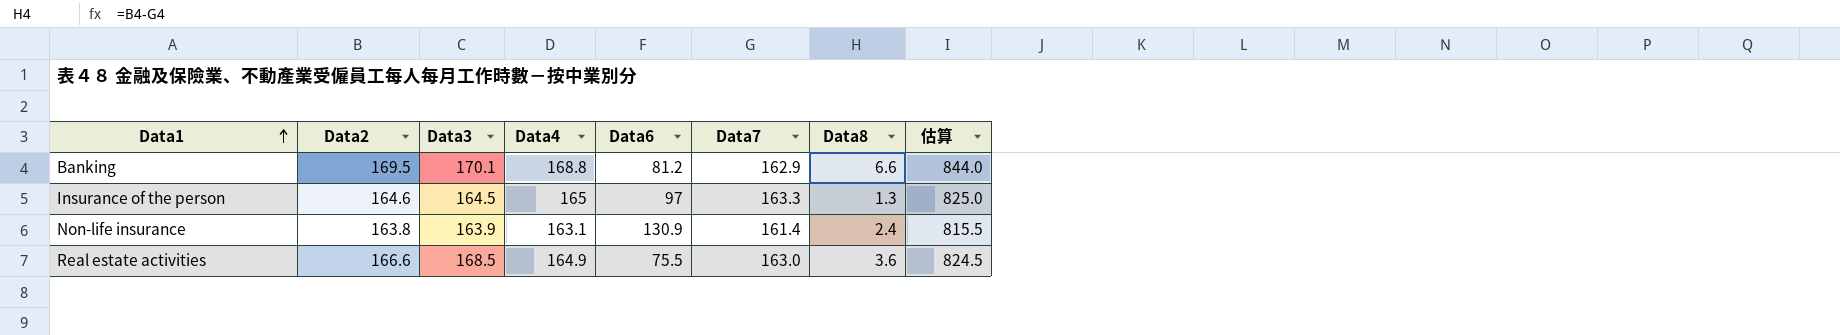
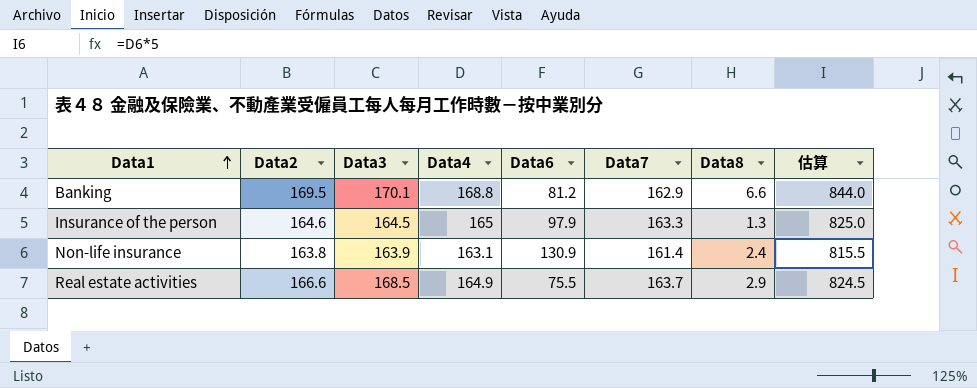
Insurance of the person | Data6: 97 -> 97.9
Real estate activities | Data7: 163.0 -> 163.7
Real estate activities | Data8: 3.6 -> 2.9

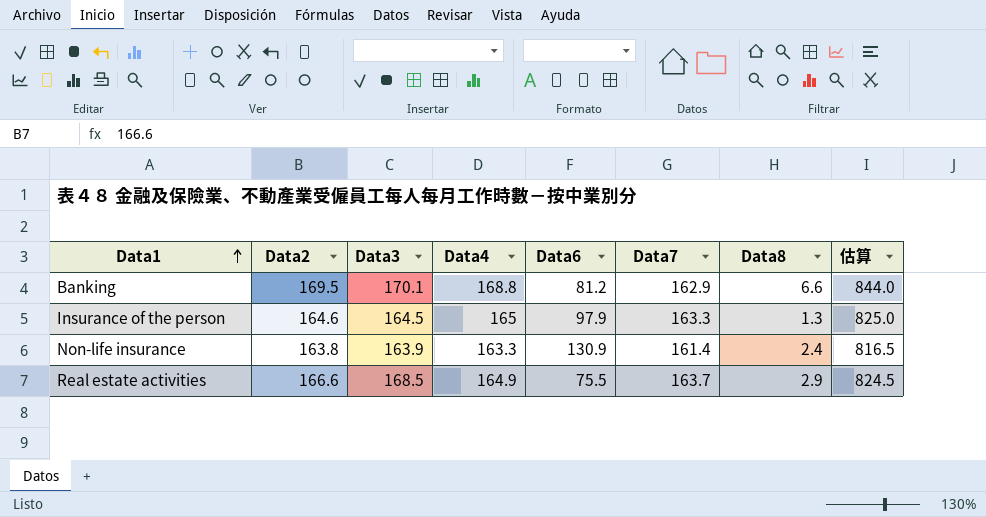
Non-life insurance | Data4: 163.1 -> 163.3
Non-life insurance | 估算: 815.5 -> 816.5

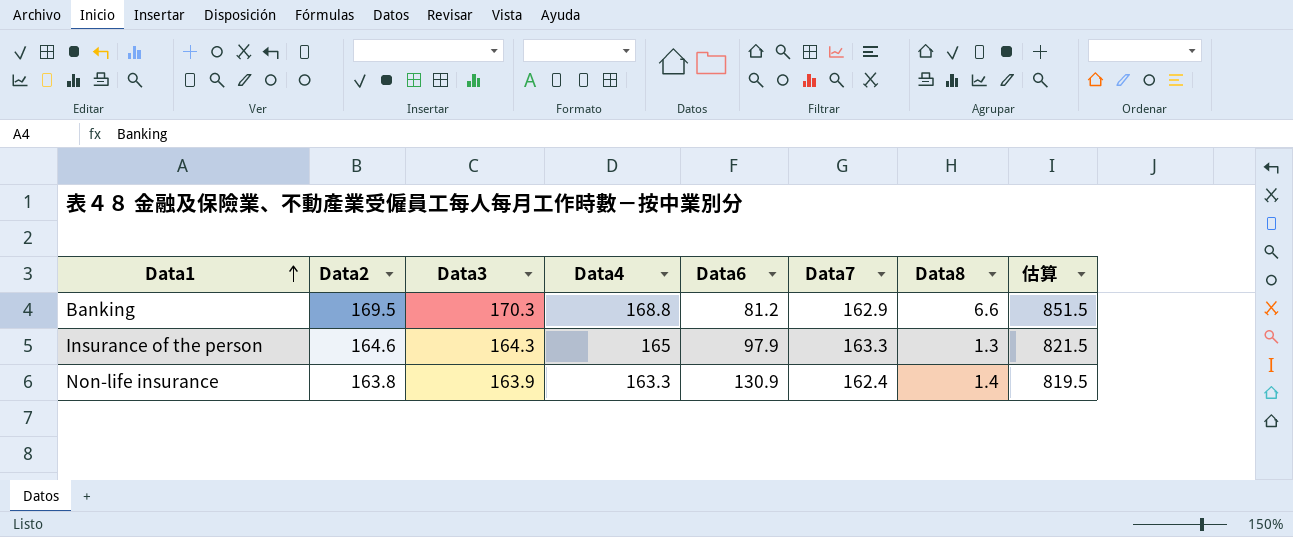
column 估算 | formula: [Data4] * 5 -> [Data3] * 5
row Real estate activities: 166.6 | 168.5 | 164.9 | 75.5 | 163.7 | 2.9 | 824.5 -> none
Banking | Data3: 170.1 -> 170.3
Insurance of the person | Data3: 164.5 -> 164.3
Non-life insurance | Data7: 161.4 -> 162.4
Non-life insurance | Data8: 2.4 -> 1.4

